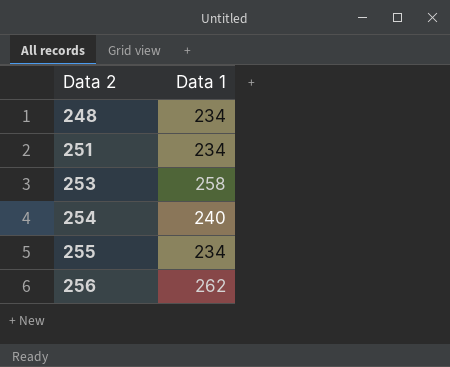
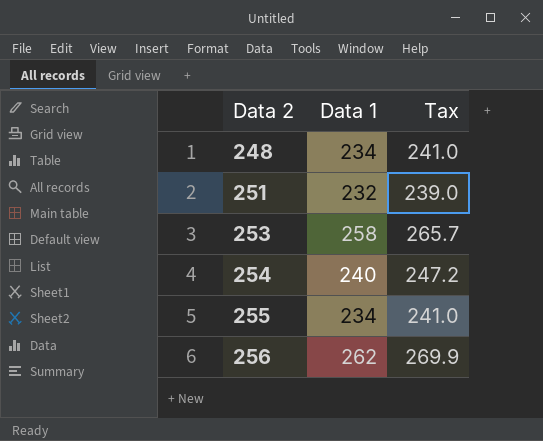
column Tax | formula: none -> [Data 1] * 1.03
251 | Data 1: 234 -> 232

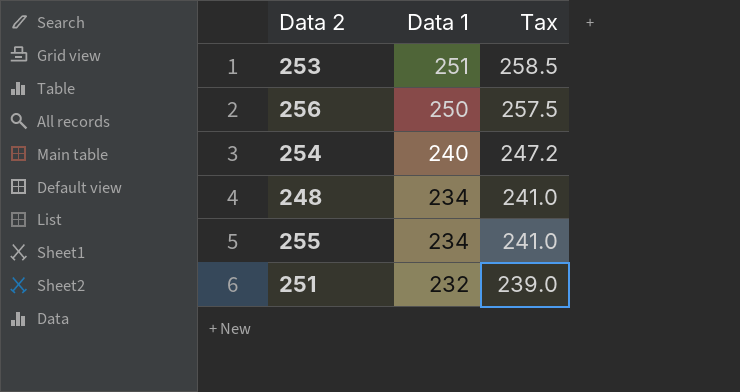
row order: Data 2 ascending -> Data 1 descending
253 | Data 1: 258 -> 251
253 | Tax: 265.7 -> 258.5
256 | Data 1: 262 -> 250
256 | Tax: 269.9 -> 257.5

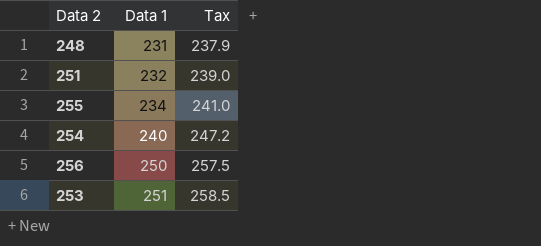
row order: Data 1 descending -> Data 1 ascending
248 | Data 1: 234 -> 231
248 | Tax: 241.0 -> 237.9

